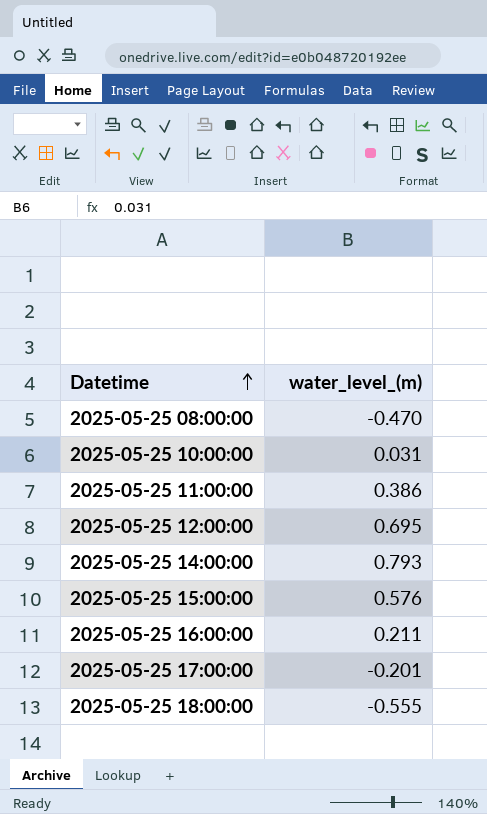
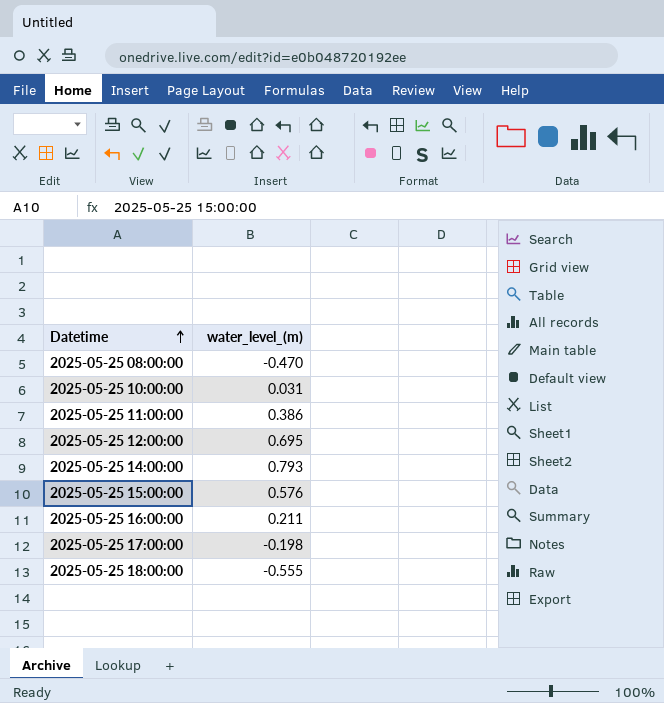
2025-05-25 17:00:00 | water_level_(m): -0.201 -> -0.198

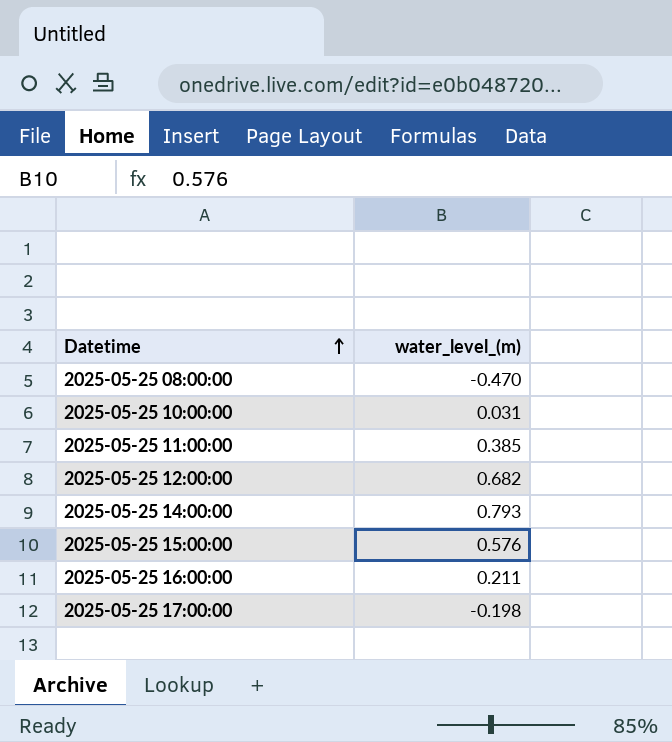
row 2025-05-25 18:00:00: -0.555 -> none
2025-05-25 11:00:00 | water_level_(m): 0.386 -> 0.385
2025-05-25 12:00:00 | water_level_(m): 0.695 -> 0.682

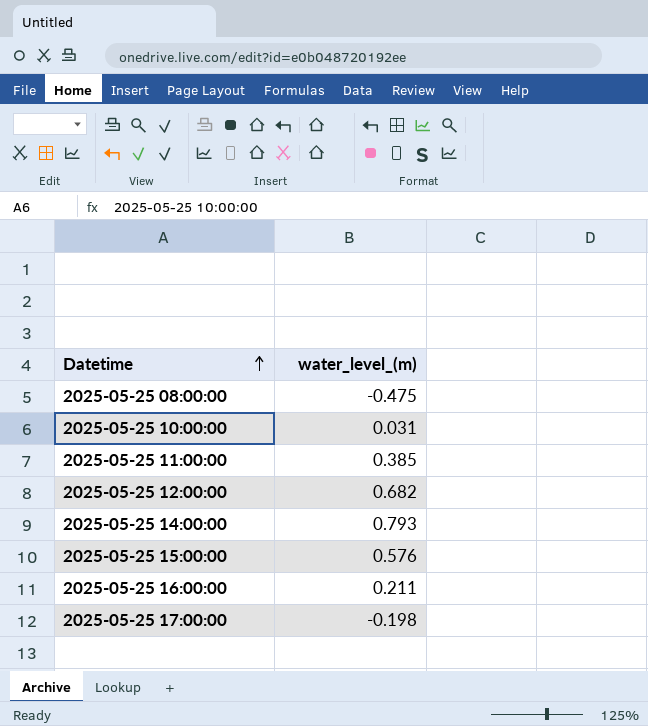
2025-05-25 08:00:00 | water_level_(m): -0.470 -> -0.475

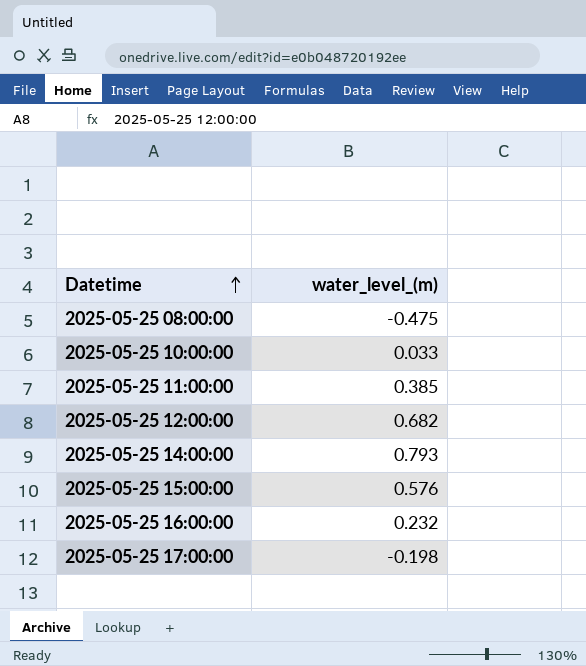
2025-05-25 10:00:00 | water_level_(m): 0.031 -> 0.033
2025-05-25 16:00:00 | water_level_(m): 0.211 -> 0.232

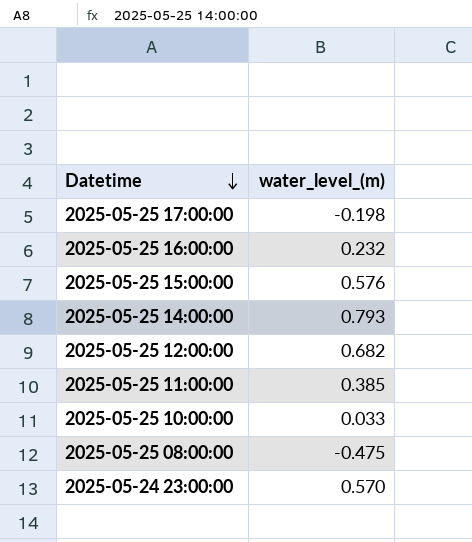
row order: Datetime ascending -> Datetime descending
row 2025-05-24 23:00:00: none -> 0.570

